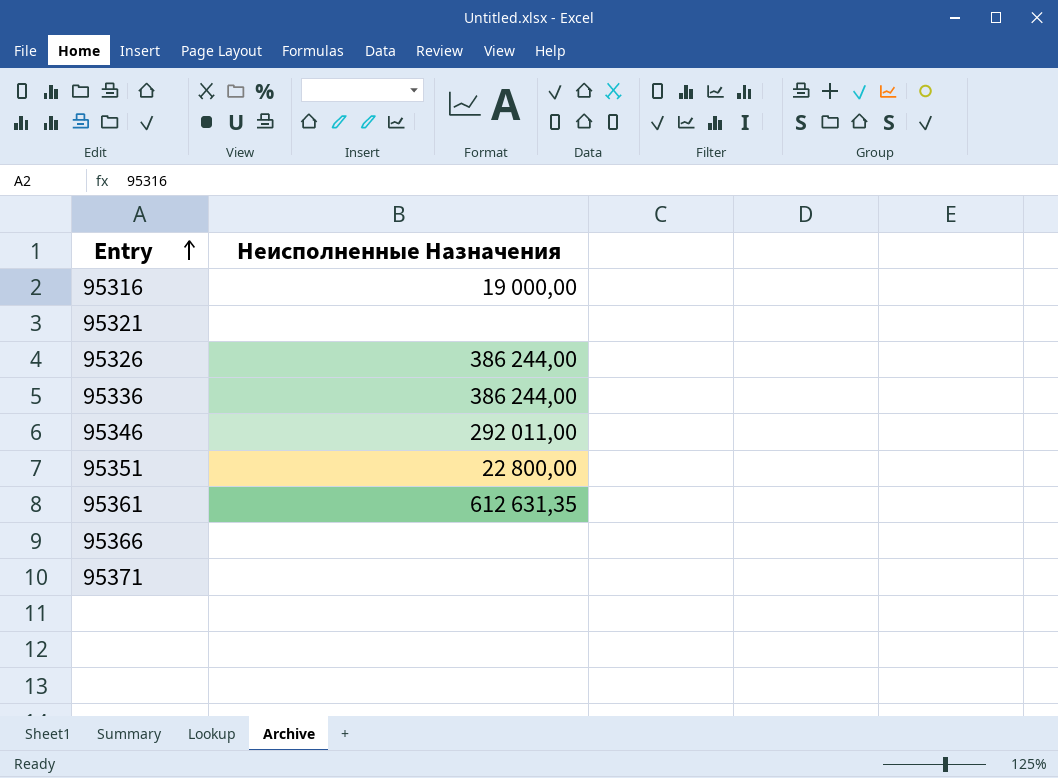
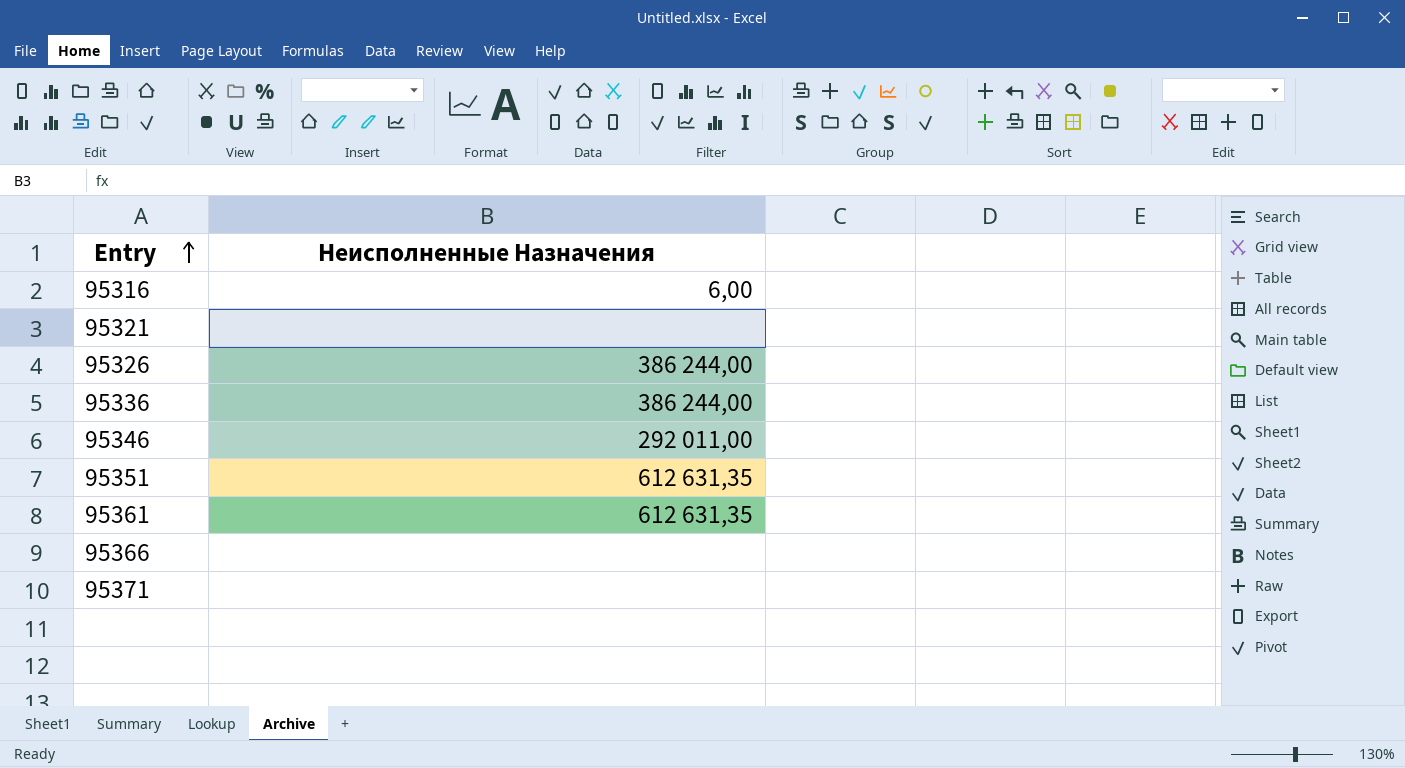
95316 | Неисполненные Назначения: 19 000,00 -> 6,00
95351 | Неисполненные Назначения: 22 800,00 -> 612 631,35

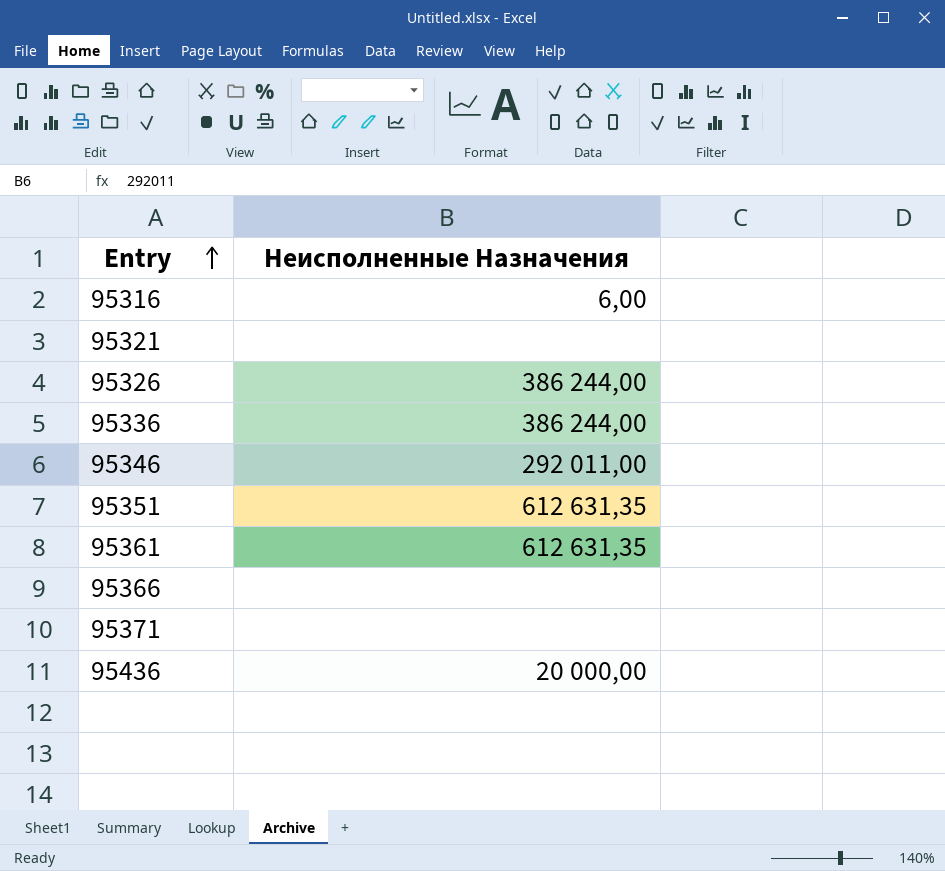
row 95436: none -> 20 000,00

